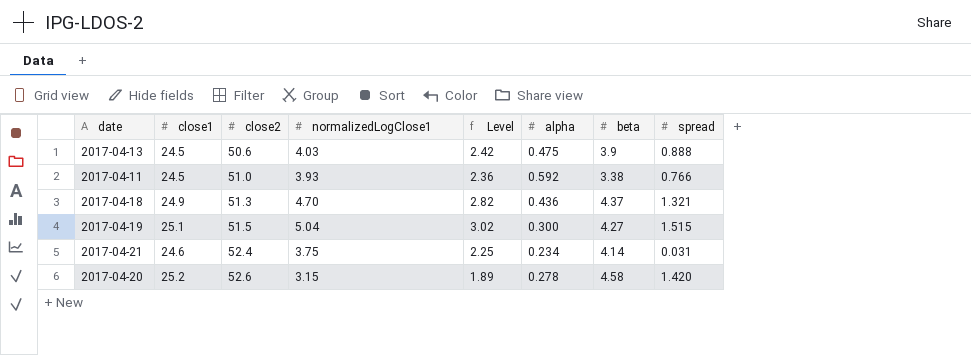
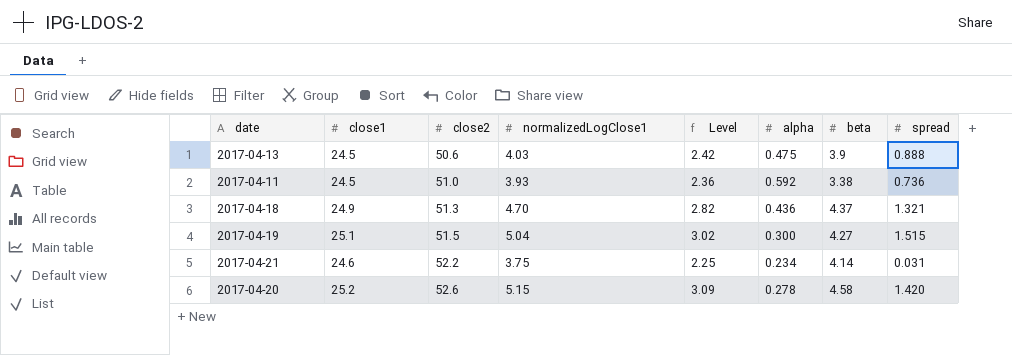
2017-04-11 | spread: 0.766 -> 0.736
2017-04-21 | close2: 52.4 -> 52.2
2017-04-20 | normalizedLogClose1: 3.15 -> 5.15
2017-04-20 | Level: 1.89 -> 3.09

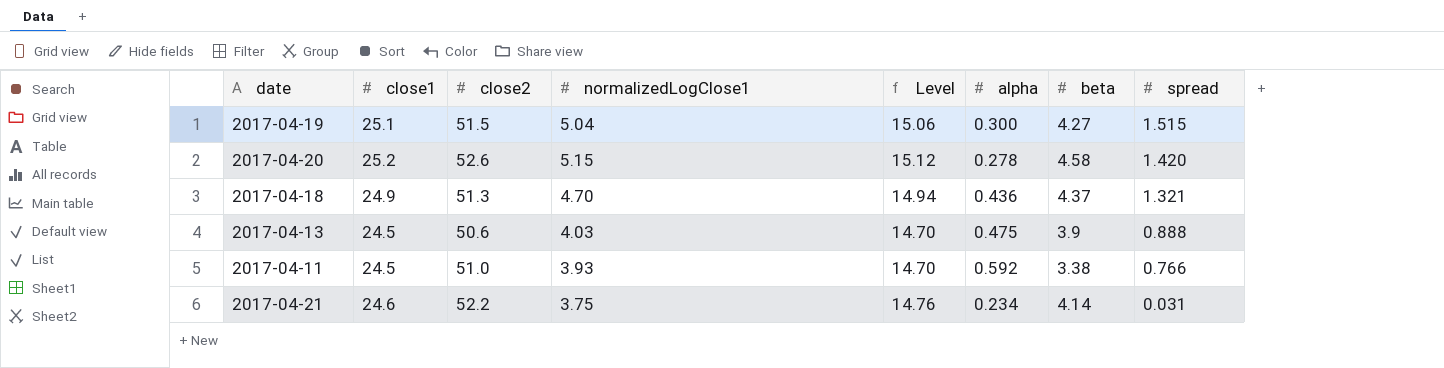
row order: close2 ascending -> spread descending
column Level | formula: [normalizedLogClose1] * 0.6 -> [close1] * 0.6
2017-04-11 | spread: 0.736 -> 0.766

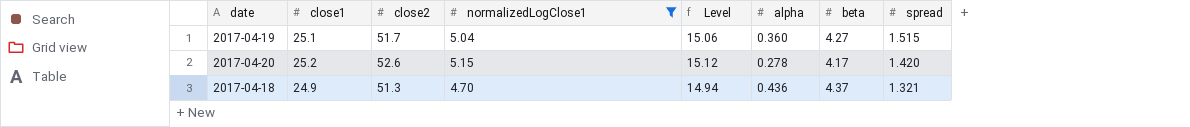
filter: none -> normalizedLogClose1 >= 4.70
2017-04-19 | close2: 51.5 -> 51.7
2017-04-19 | alpha: 0.300 -> 0.360
2017-04-20 | beta: 4.58 -> 4.17

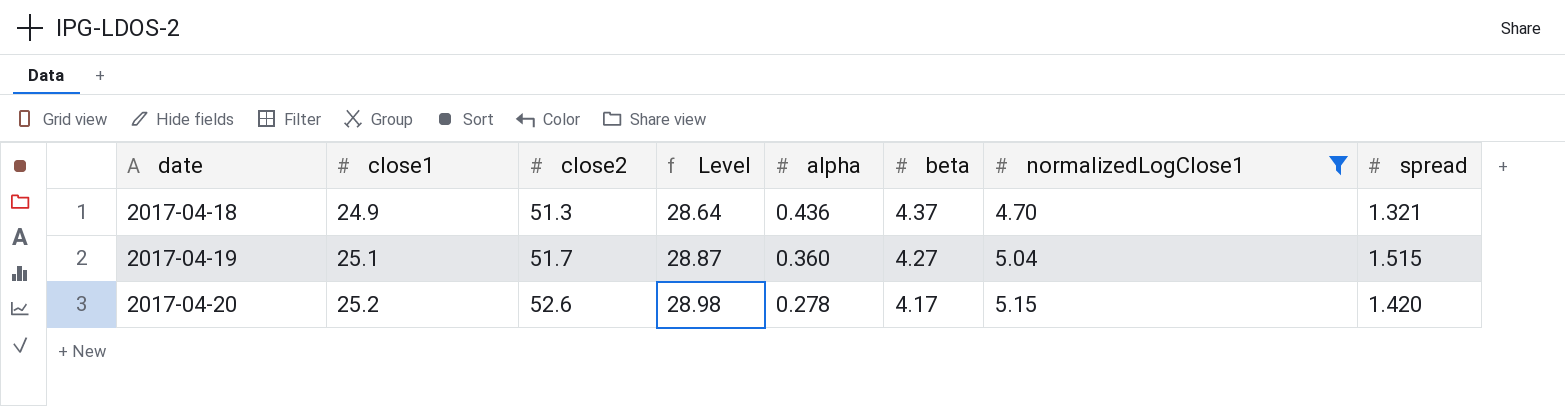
row order: spread descending -> date ascending
column Level | formula: [close1] * 0.6 -> [close1] * 1.15
column normalizedLogClose1 | position: 4 -> 7

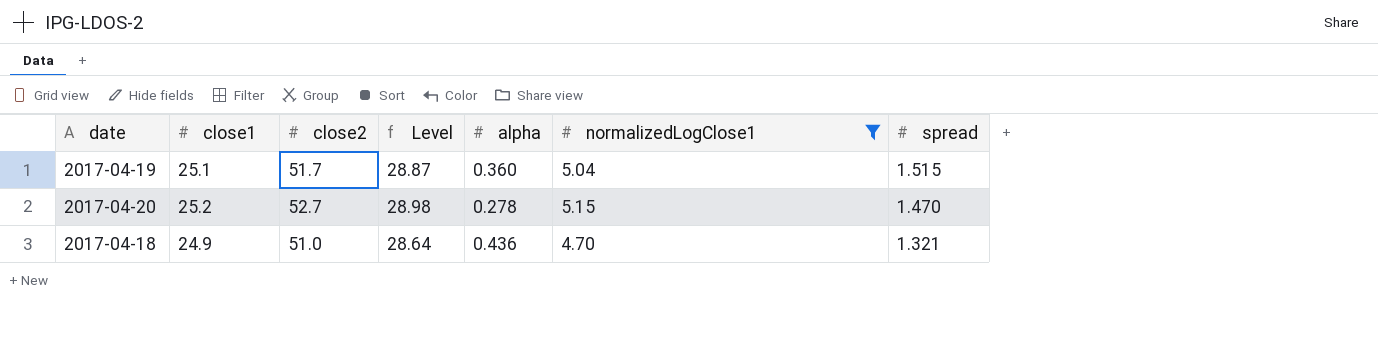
row order: date ascending -> spread descending
column beta | position: 6 -> none
2017-04-20 | close2: 52.6 -> 52.7
2017-04-20 | spread: 1.420 -> 1.470
2017-04-18 | close2: 51.3 -> 51.0

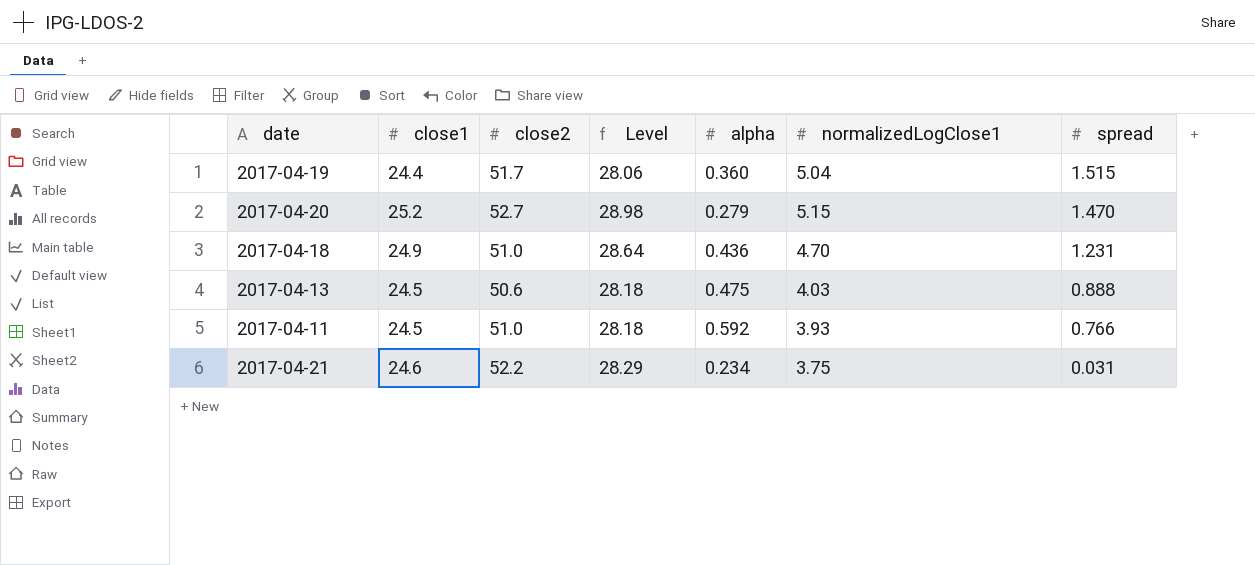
filter: normalizedLogClose1 >= 4.70 -> none
2017-04-19 | close1: 25.1 -> 24.4
2017-04-19 | Level: 28.87 -> 28.06
2017-04-20 | alpha: 0.278 -> 0.279
2017-04-18 | spread: 1.321 -> 1.231

